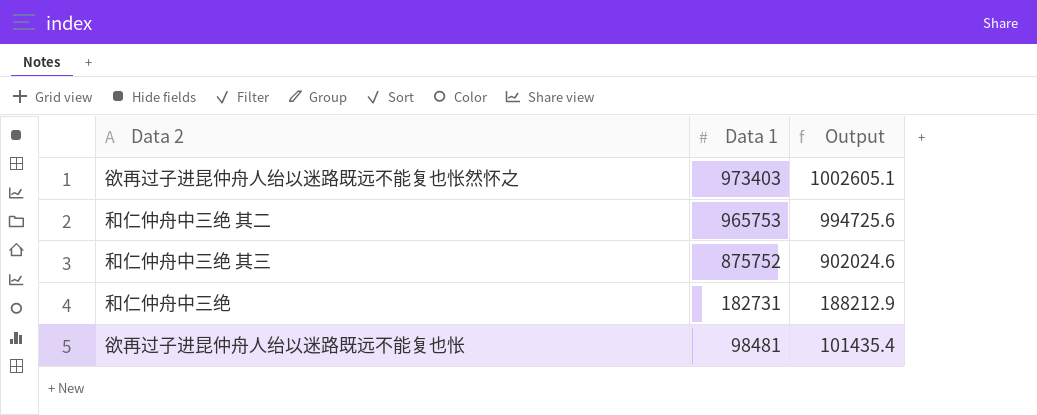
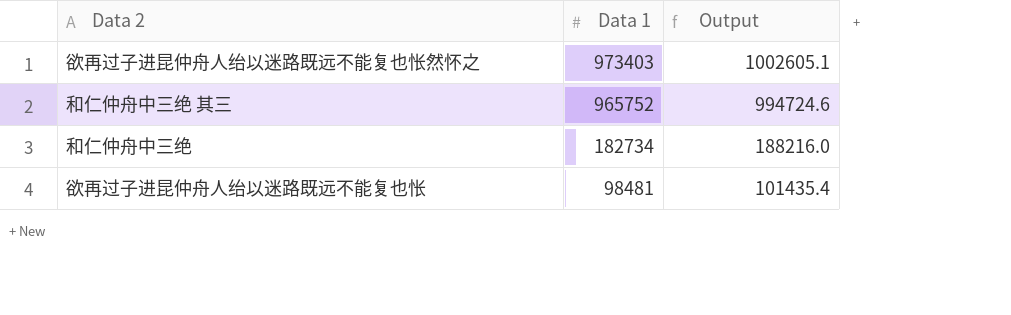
row 和仁仲舟中三绝 其二: 965753 | 994725.6 -> none
和仁仲舟中三绝 其三 | Data 1: 875752 -> 965752
和仁仲舟中三绝 其三 | Output: 902024.6 -> 994724.6
和仁仲舟中三绝 | Data 1: 182731 -> 182734
和仁仲舟中三绝 | Output: 188212.9 -> 188216.0

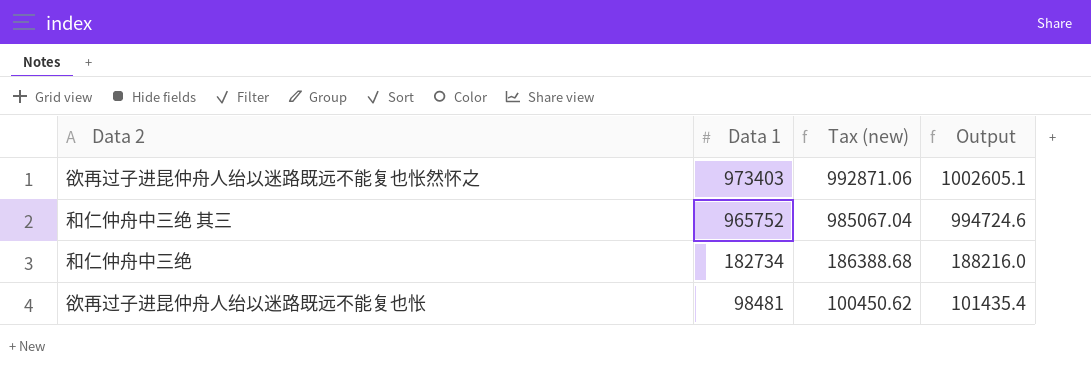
column Tax (new) | formula: none -> [Data 1] * 1.02

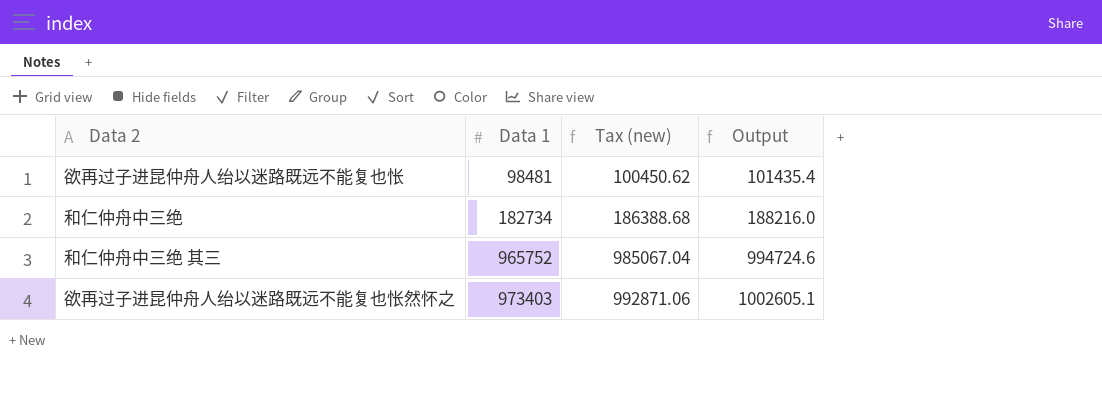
row order: Data 1 descending -> Data 1 ascending

